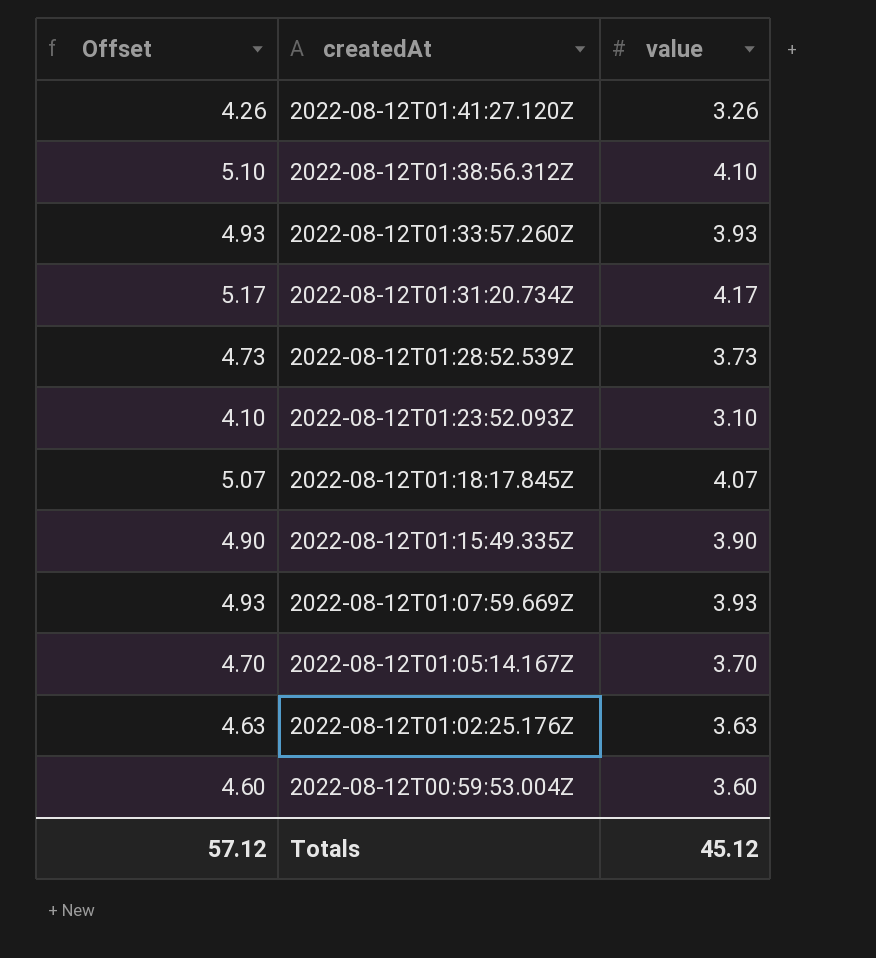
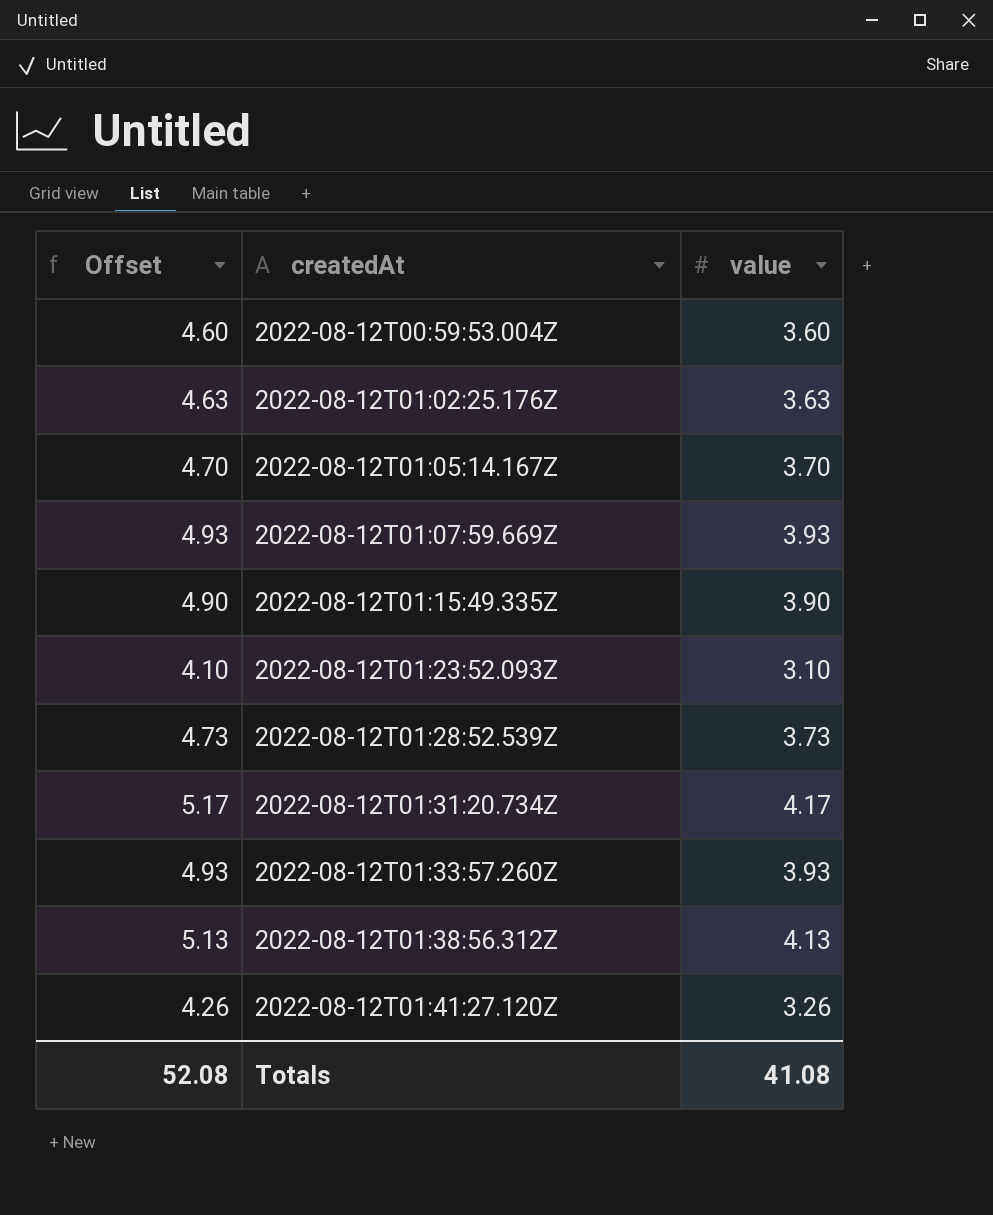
row order: createdAt descending -> createdAt ascending
row 2022-08-12T01:18:17.845Z: 5.07 | 4.07 -> none
2022-08-12T01:38:56.312Z | Offset: 5.10 -> 5.13
2022-08-12T01:38:56.312Z | value: 4.10 -> 4.13
Totals | Offset: 57.12 -> 52.08
Totals | value: 45.12 -> 41.08

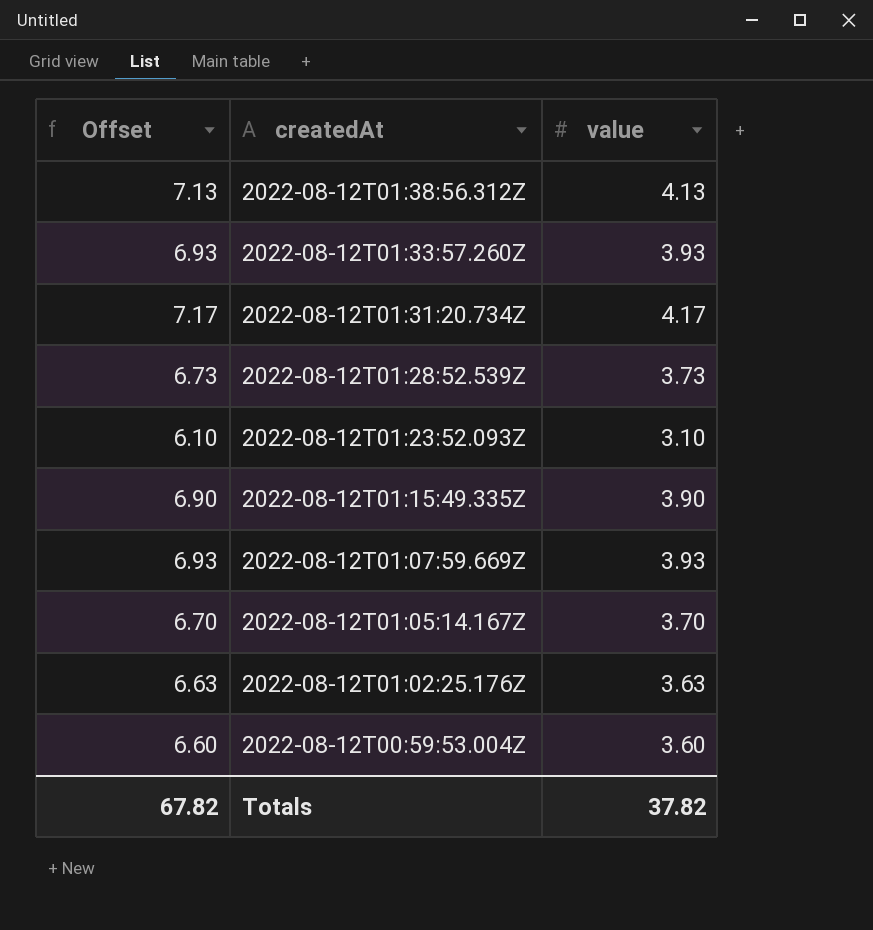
row order: createdAt ascending -> createdAt descending
column Offset | formula: [value] + 1 -> [value] + 3
row 2022-08-12T01:41:27.120Z: 4.26 | 3.26 -> none
Totals | Offset: 52.08 -> 67.82
Totals | value: 41.08 -> 37.82

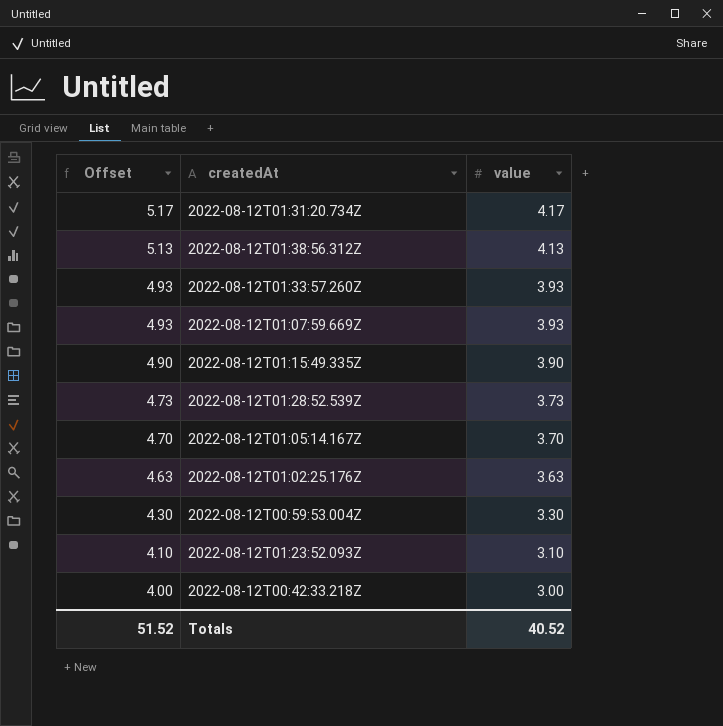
row order: createdAt descending -> Offset descending
column Offset | formula: [value] + 3 -> [value] + 1
2022-08-12T00:59:53.004Z | value: 3.60 -> 3.30
row 2022-08-12T00:42:33.218Z: none -> 4.00 | 3.00
Totals | Offset: 67.82 -> 51.52
Totals | value: 37.82 -> 40.52

